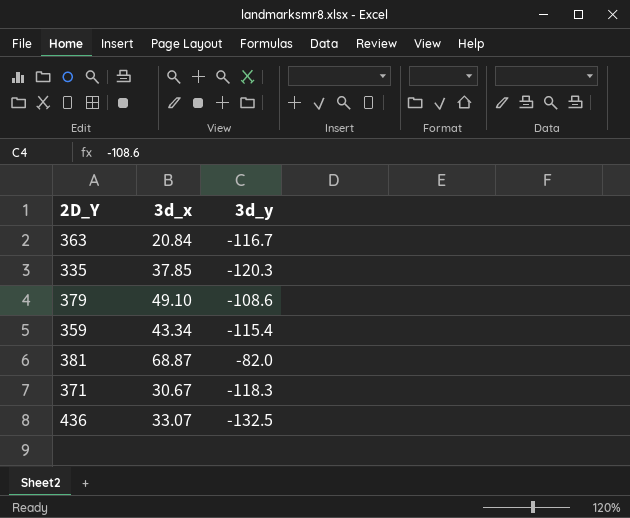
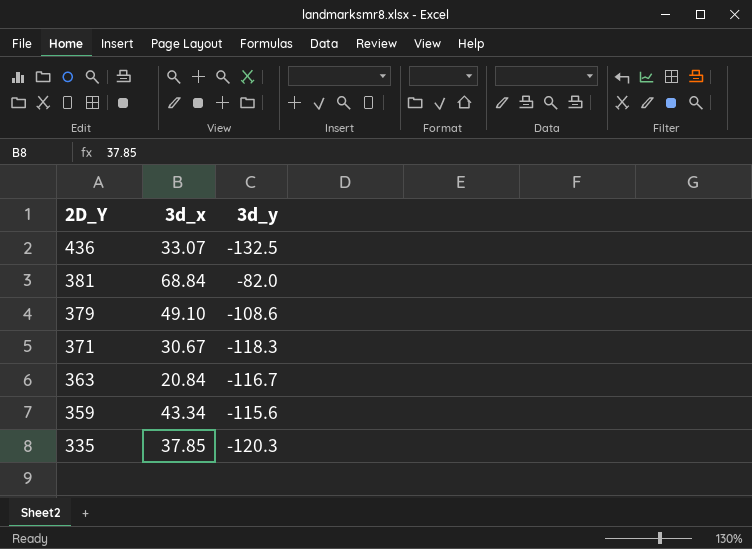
row order: none -> 2D_Y descending
381 | 3d_x: 68.87 -> 68.84
359 | 3d_y: -115.4 -> -115.6

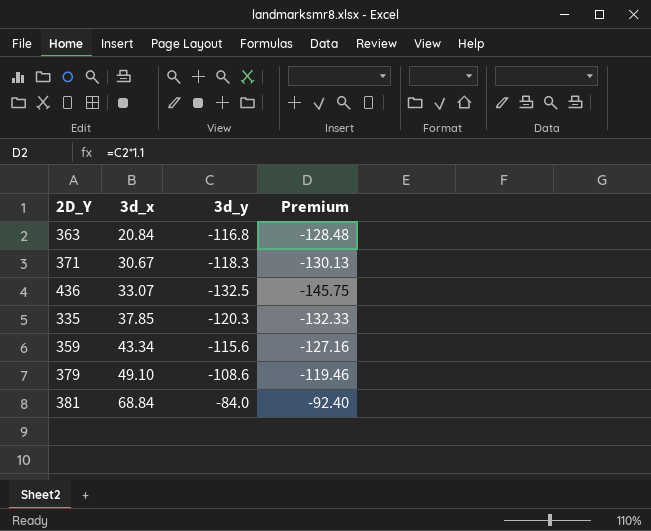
row order: 2D_Y descending -> 3d_x ascending
column Premium | formula: none -> [3d_y] * 1.1
363 | 3d_y: -116.7 -> -116.8
381 | 3d_y: -82.0 -> -84.0

